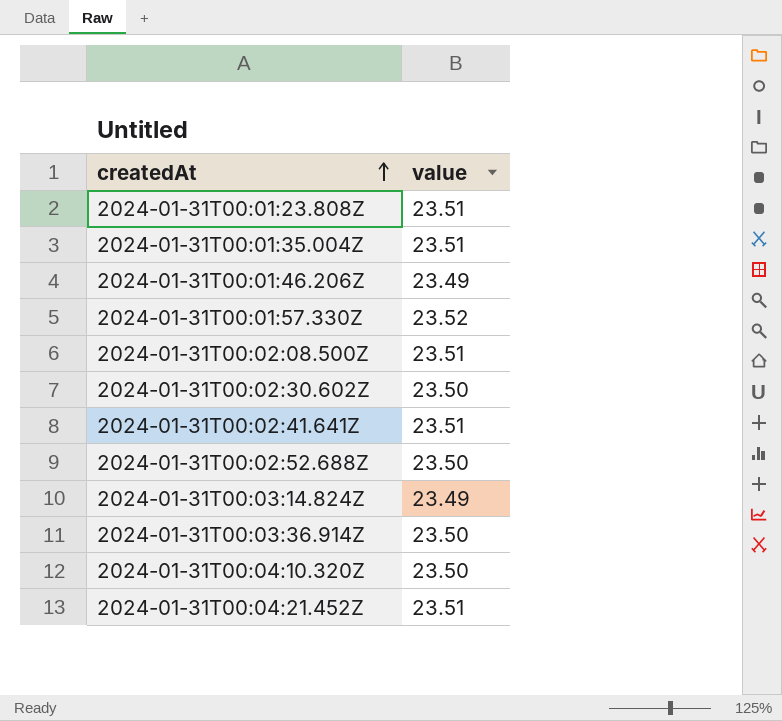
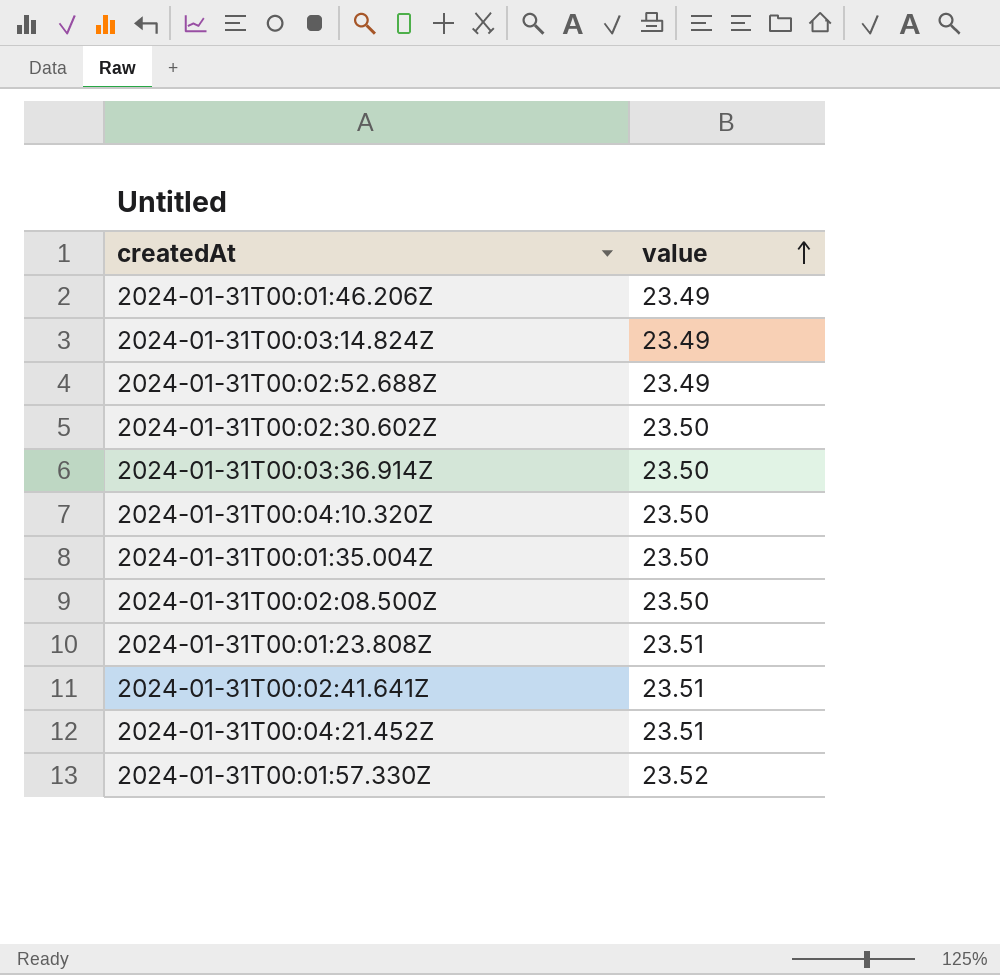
row order: createdAt ascending -> value ascending
2024-01-31T00:02:52.688Z | value: 23.50 -> 23.49
2024-01-31T00:01:35.004Z | value: 23.51 -> 23.50
2024-01-31T00:02:08.500Z | value: 23.51 -> 23.50

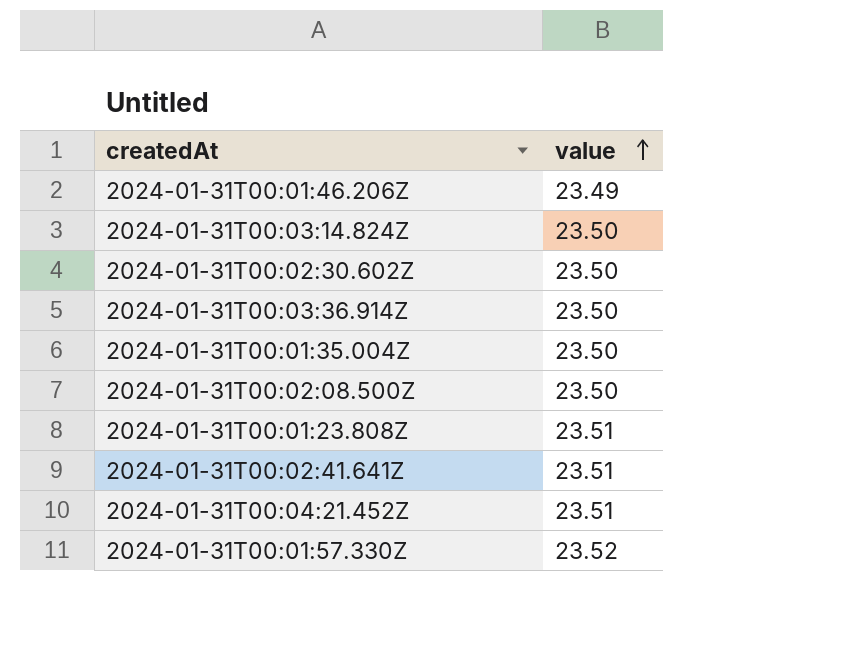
row 2024-01-31T00:02:52.688Z: 23.49 -> none
row 2024-01-31T00:04:10.320Z: 23.50 -> none
2024-01-31T00:03:14.824Z | value: 23.49 -> 23.50

